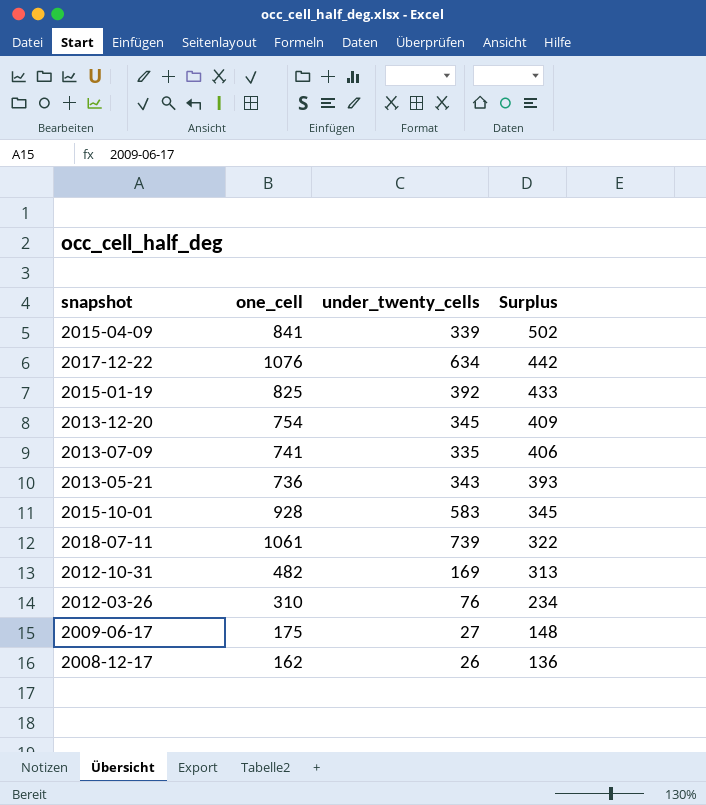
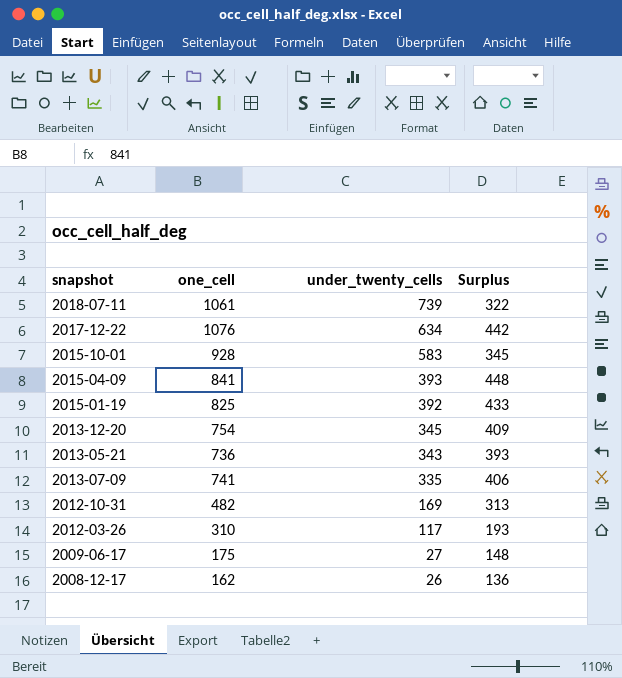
row order: Surplus descending -> under_twenty_cells descending
2015-04-09 | under_twenty_cells: 339 -> 393
2015-04-09 | Surplus: 502 -> 448
2012-03-26 | under_twenty_cells: 76 -> 117
2012-03-26 | Surplus: 234 -> 193

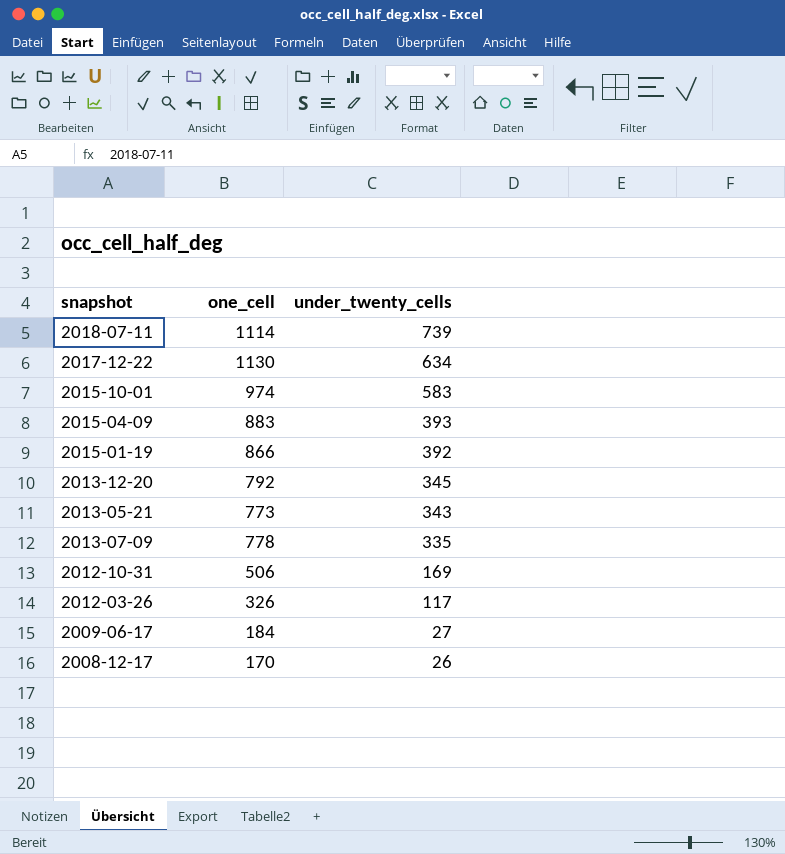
column Surplus | formula: [one_cell] - [under_twenty_cells] -> none
2018-07-11 | one_cell: 1061 -> 1114
2017-12-22 | one_cell: 1076 -> 1130
2015-10-01 | one_cell: 928 -> 974
2015-04-09 | one_cell: 841 -> 883
2015-01-19 | one_cell: 825 -> 866
2013-12-20 | one_cell: 754 -> 792
2013-05-21 | one_cell: 736 -> 773
2013-07-09 | one_cell: 741 -> 778
2012-10-31 | one_cell: 482 -> 506
2012-03-26 | one_cell: 310 -> 326
2009-06-17 | one_cell: 175 -> 184
2008-12-17 | one_cell: 162 -> 170

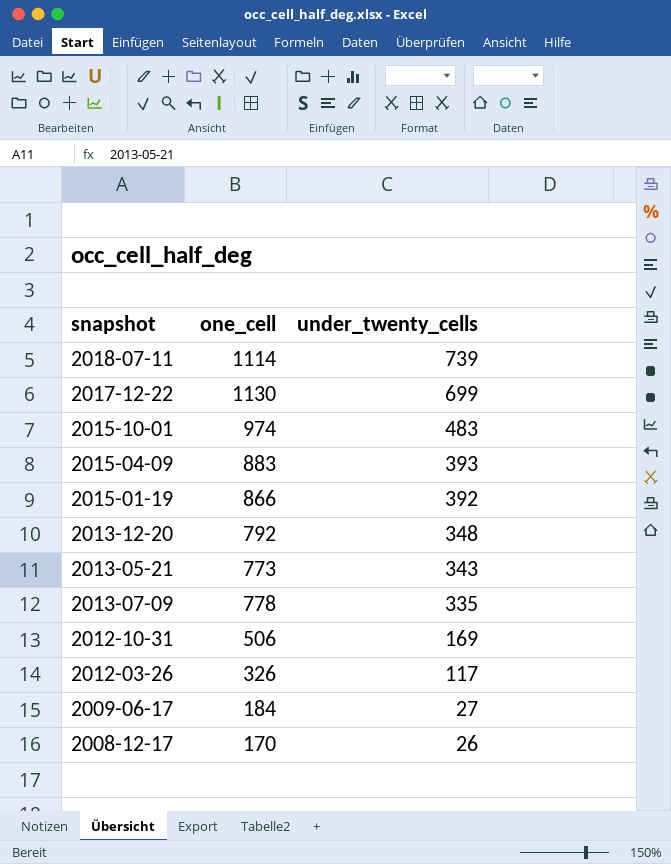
2017-12-22 | under_twenty_cells: 634 -> 699
2015-10-01 | under_twenty_cells: 583 -> 483
2013-12-20 | under_twenty_cells: 345 -> 348

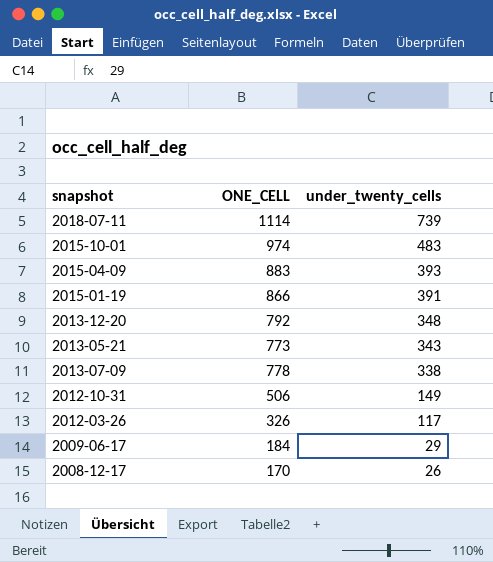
column name: one_cell -> ONE_CELL
row 2017-12-22: 1130 | 699 -> none
2015-01-19 | under_twenty_cells: 392 -> 391
2013-07-09 | under_twenty_cells: 335 -> 338
2012-10-31 | under_twenty_cells: 169 -> 149
2009-06-17 | under_twenty_cells: 27 -> 29

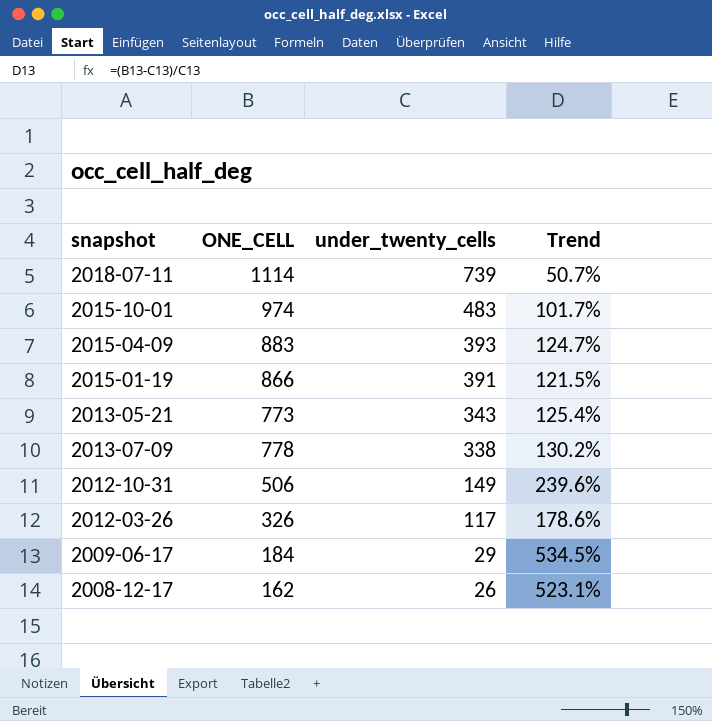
column Trend | formula: none -> ([ONE_CELL] - [under_twenty_cells]) / [under_twenty_cells]
row 2013-12-20: 792 | 348 -> none
2008-12-17 | ONE_CELL: 170 -> 162

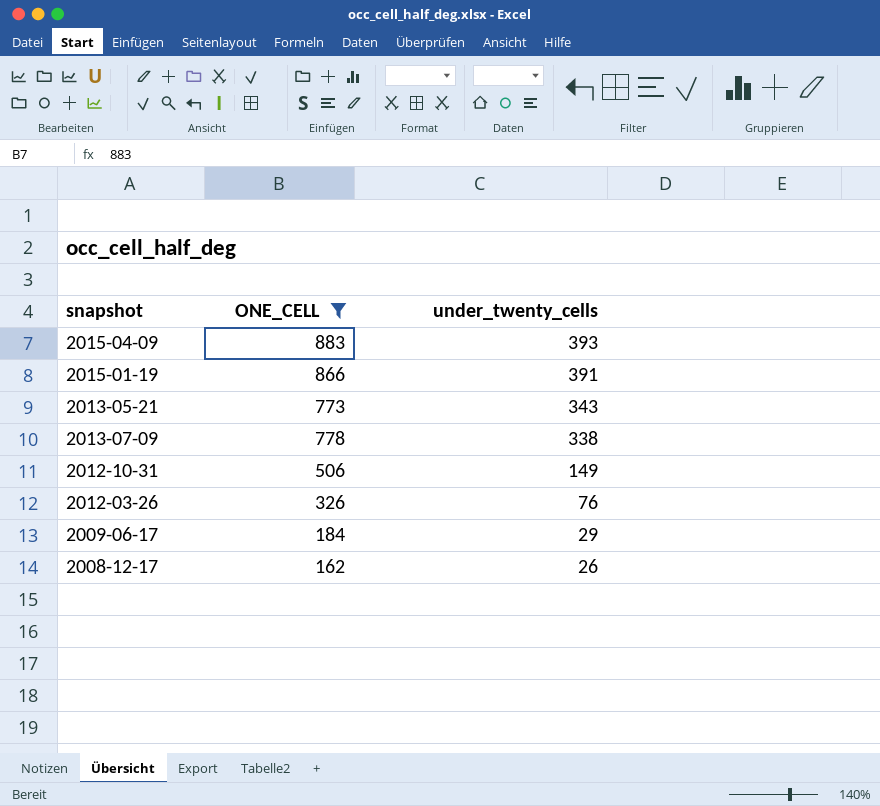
filter: none -> ONE_CELL <= 883
column Trend | formula: ([ONE_CELL] - [under_twenty_cells]) / [under_twenty_cells] -> none
2012-03-26 | under_twenty_cells: 117 -> 76

